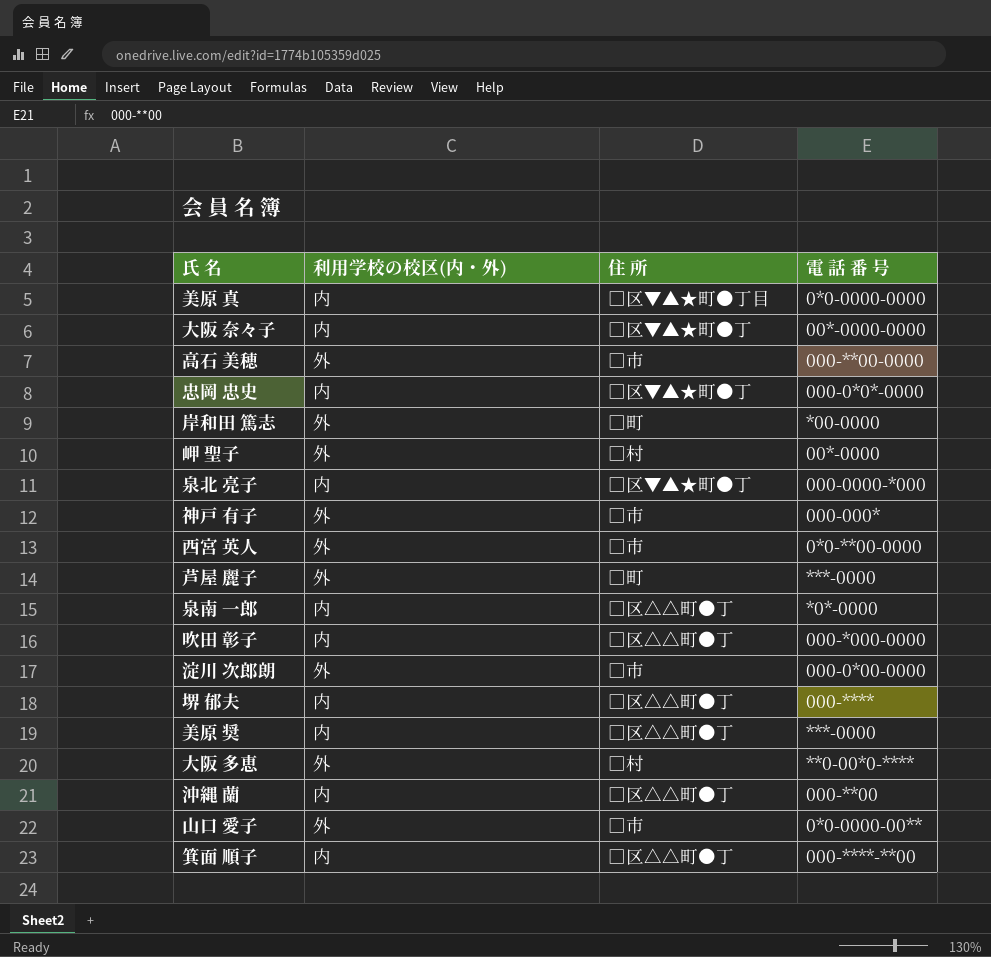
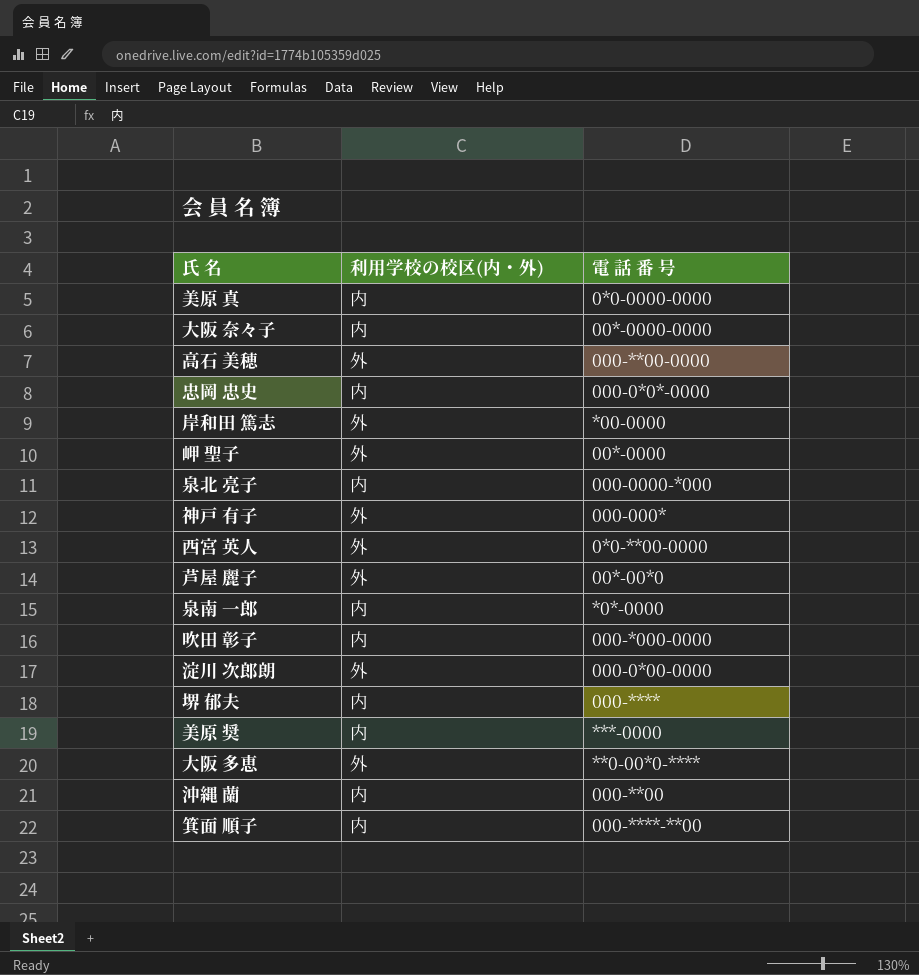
column 住 所 | position: 3 -> none
row 山口 愛子: 外 | □市 | 0*0-0000-00** -> none
芦屋 麗子 | 電 話 番 号: ***-0000 -> 00*-00*0

